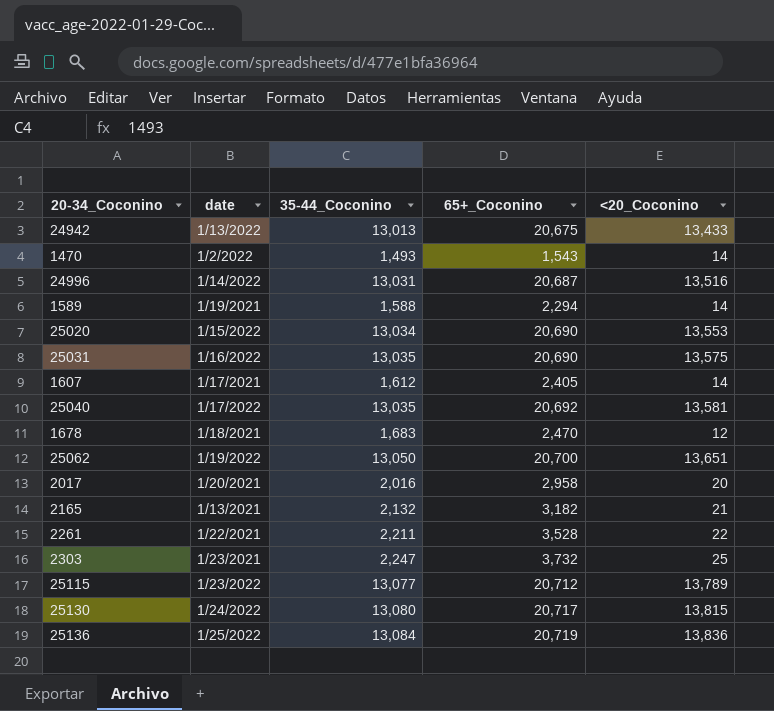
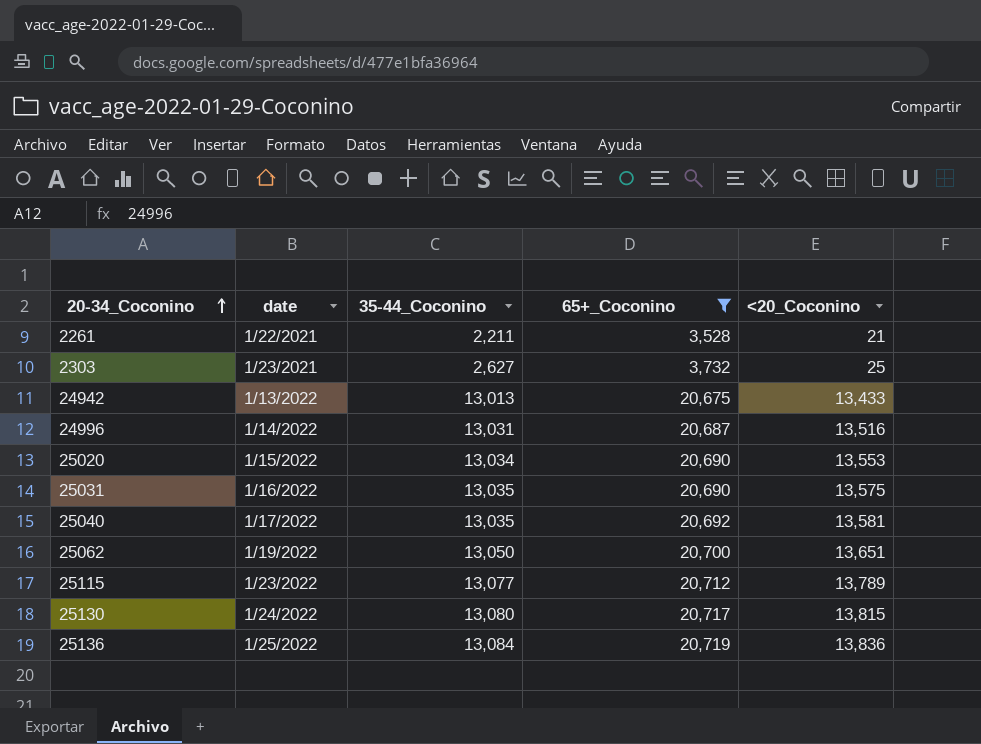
filter: none -> 65+_Coconino >= 3,528
row order: none -> 20-34_Coconino ascending
2261 | <20_Coconino: 22 -> 21
2303 | 35-44_Coconino: 2,247 -> 2,627

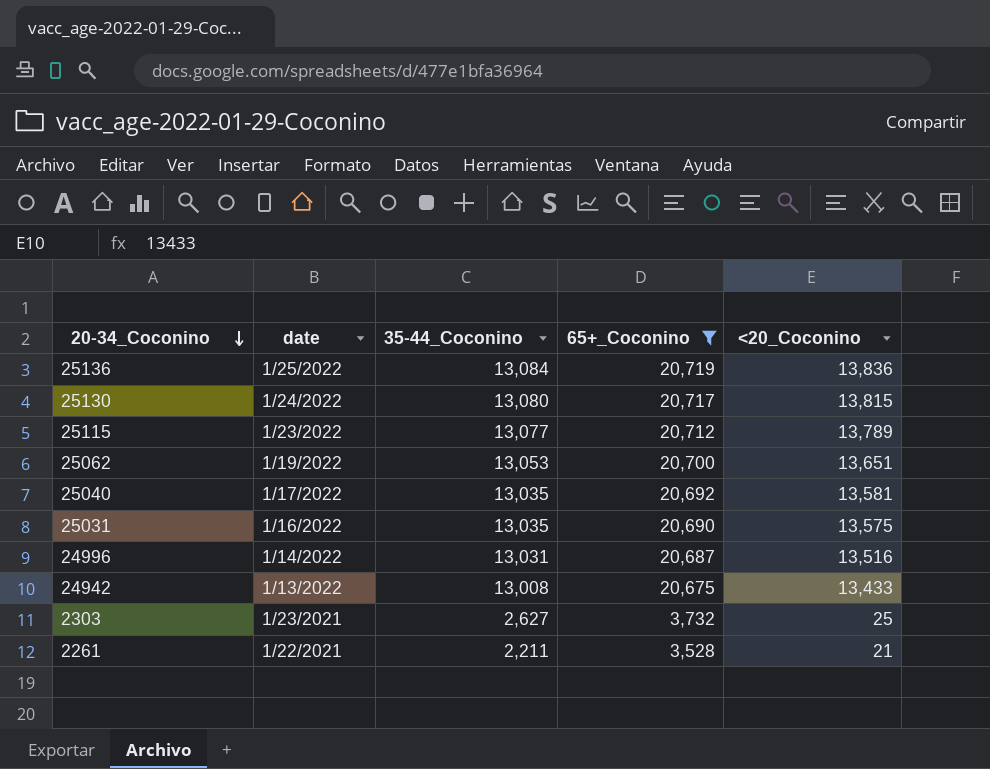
row order: 20-34_Coconino ascending -> 20-34_Coconino descending
row 25020: 1/15/2022 | 13,034 | 20,690 | 13,553 -> none
25062 | 35-44_Coconino: 13,050 -> 13,053
24942 | 35-44_Coconino: 13,013 -> 13,008

